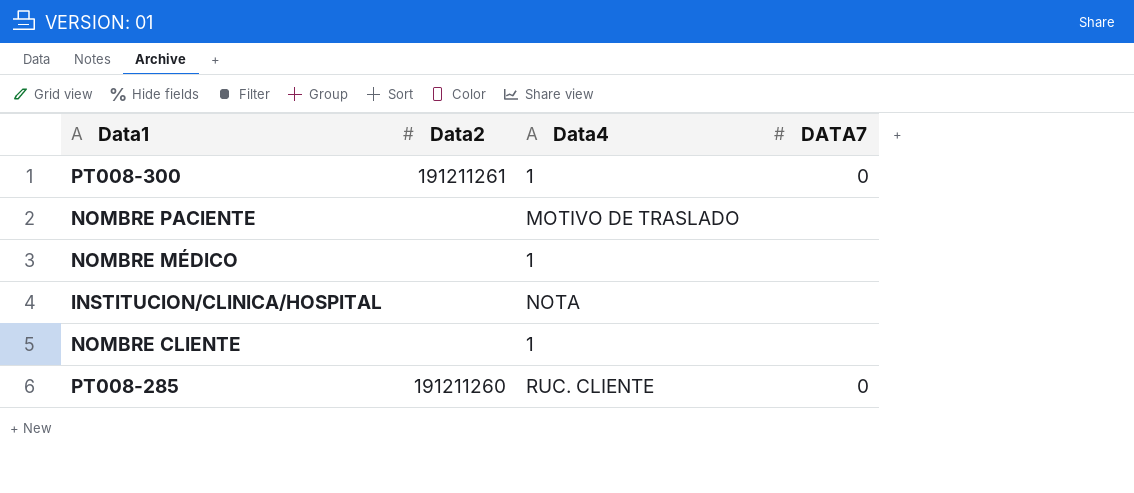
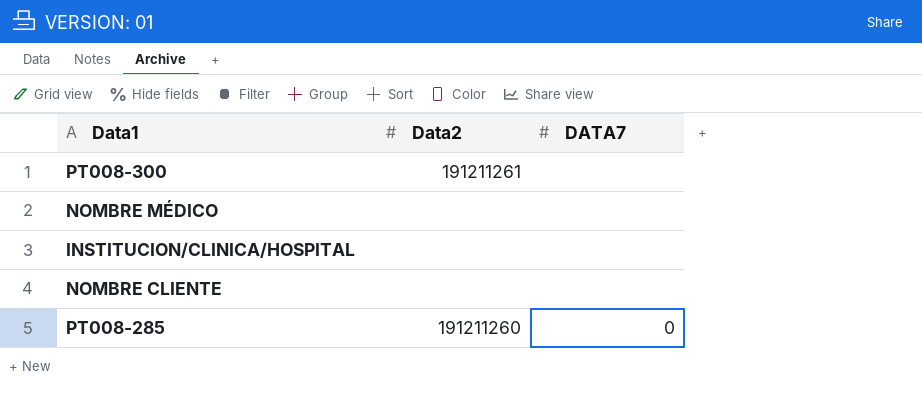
column Data4 | position: 3 -> none
row NOMBRE PACIENTE: none | MOTIVO DE TRASLADO | none -> none
PT008-300 | DATA7: 0 -> none

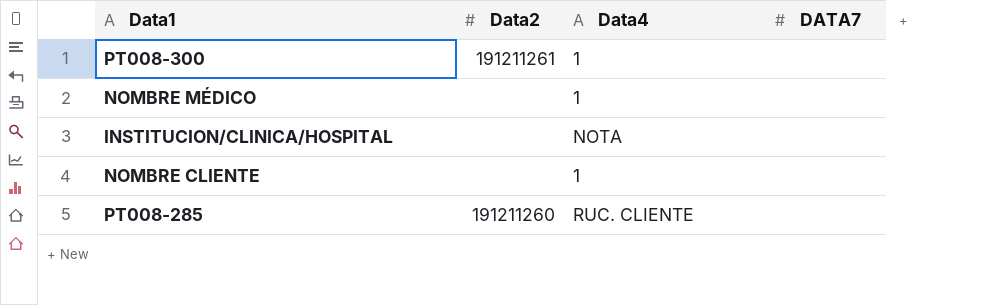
column Data4 | position: none -> 3
PT008-285 | DATA7: 0 -> none

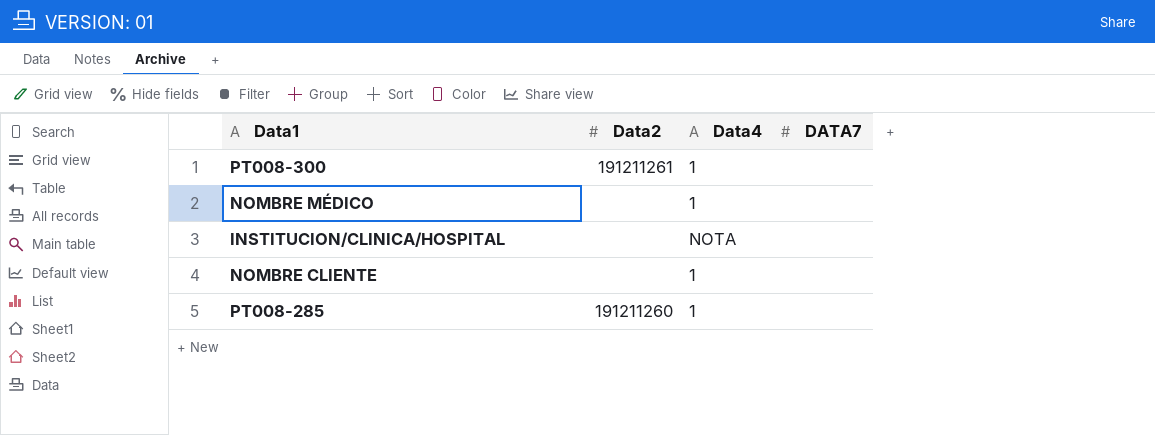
PT008-285 | Data4: RUC. CLIENTE -> 1

